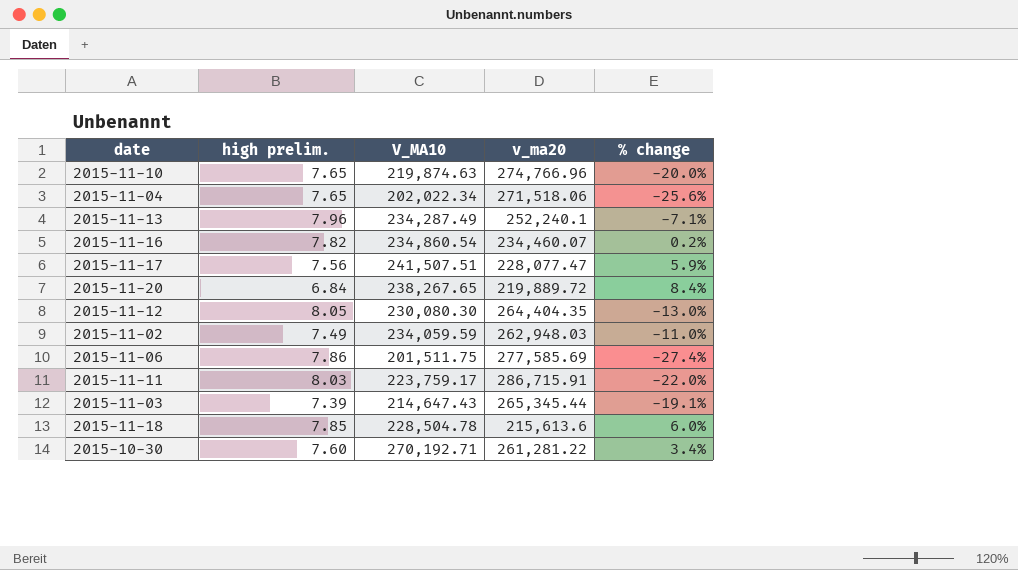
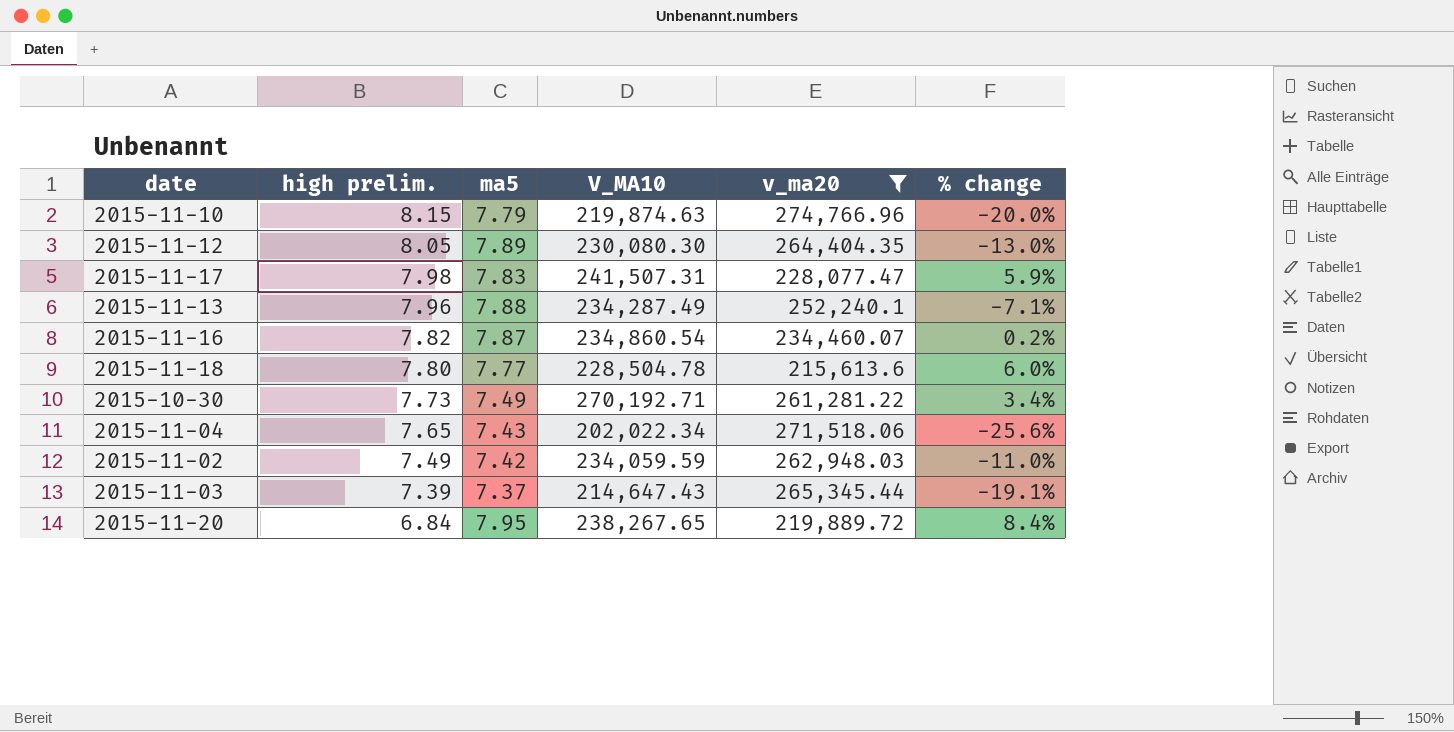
filter: none -> v_ma20 <= 274,766.96
row order: none -> high prelim. descending
column ma5 | position: none -> 3
2015-11-10 | high prelim.: 7.65 -> 8.15
2015-11-17 | high prelim.: 7.56 -> 7.98
2015-11-17 | V_MA10: 241,507.51 -> 241,507.31
2015-11-18 | high prelim.: 7.85 -> 7.80
2015-10-30 | high prelim.: 7.60 -> 7.73

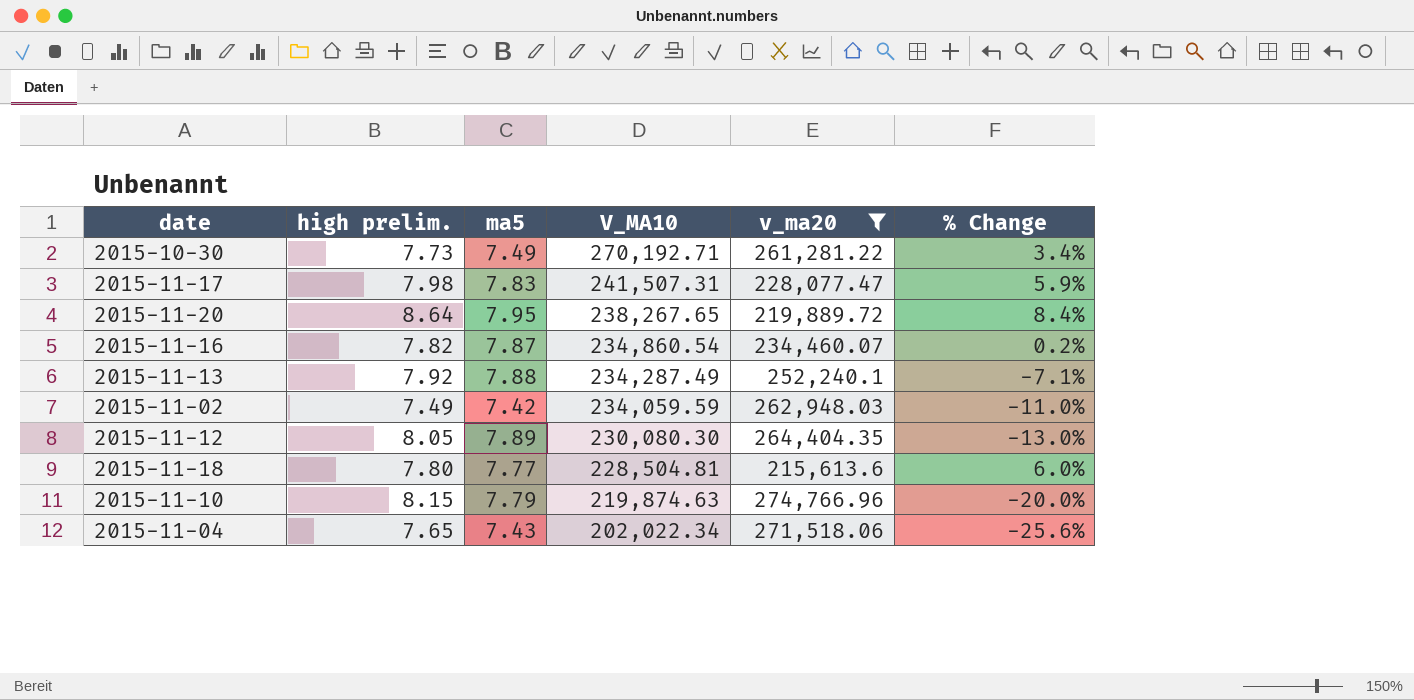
row order: high prelim. descending -> V_MA10 descending
column name: % change -> % Change
row 2015-11-03: 7.39 | 7.37 | 214,647.43 | 265,345.44 | -19.1% -> none
2015-11-20 | high prelim.: 6.84 -> 8.64
2015-11-13 | high prelim.: 7.96 -> 7.92
2015-11-18 | V_MA10: 228,504.78 -> 228,504.81

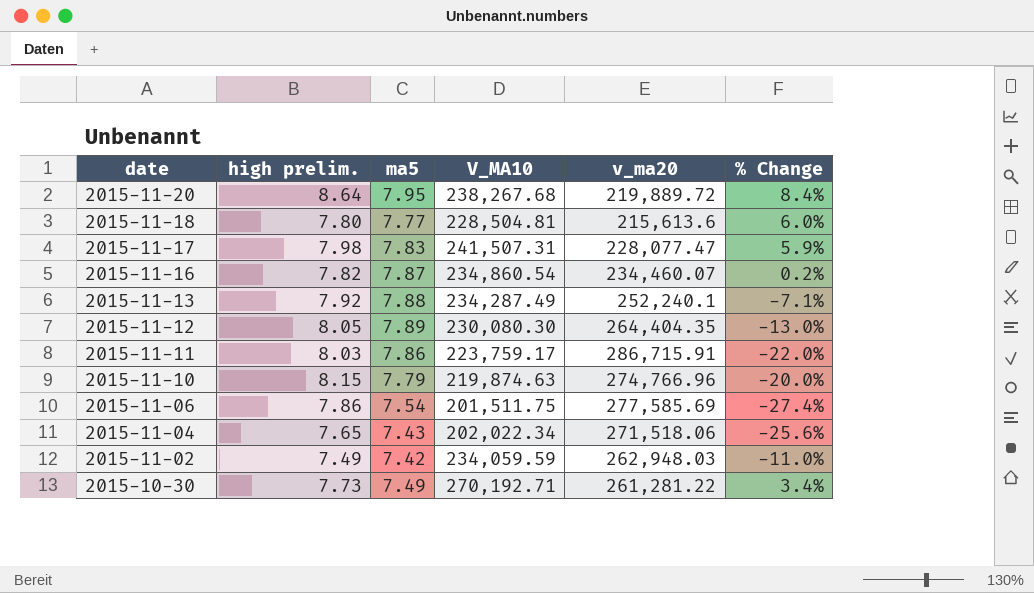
filter: v_ma20 <= 274,766.96 -> none
row order: V_MA10 descending -> date descending
2015-11-20 | V_MA10: 238,267.65 -> 238,267.68

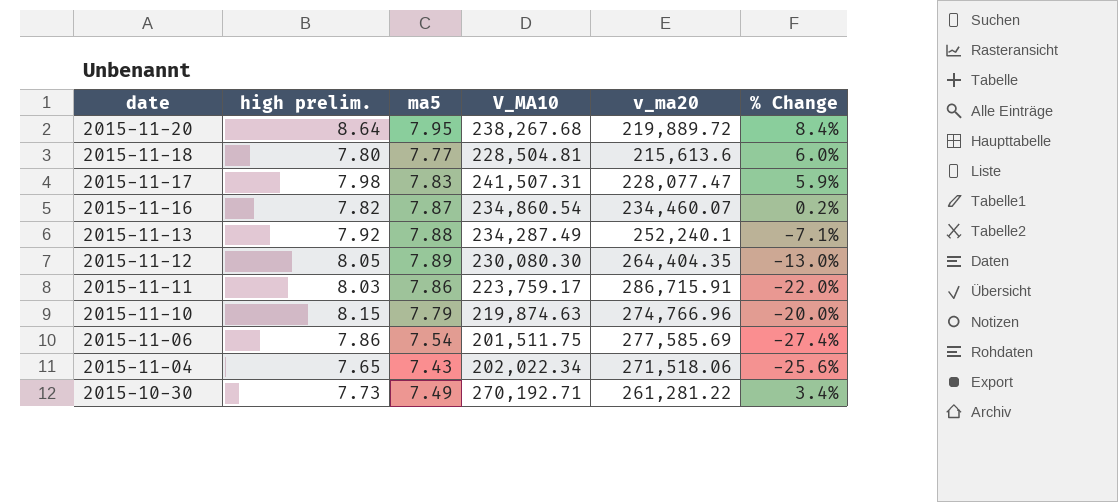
row 2015-11-02: 7.49 | 7.42 | 234,059.59 | 262,948.03 | -11.0% -> none

